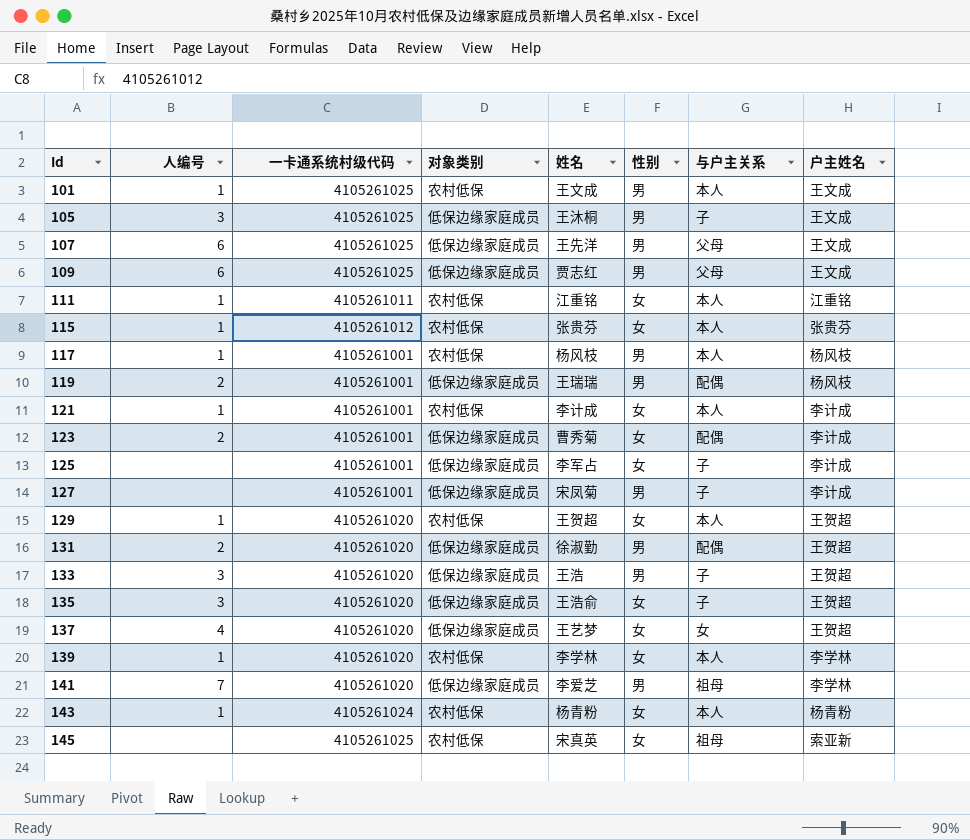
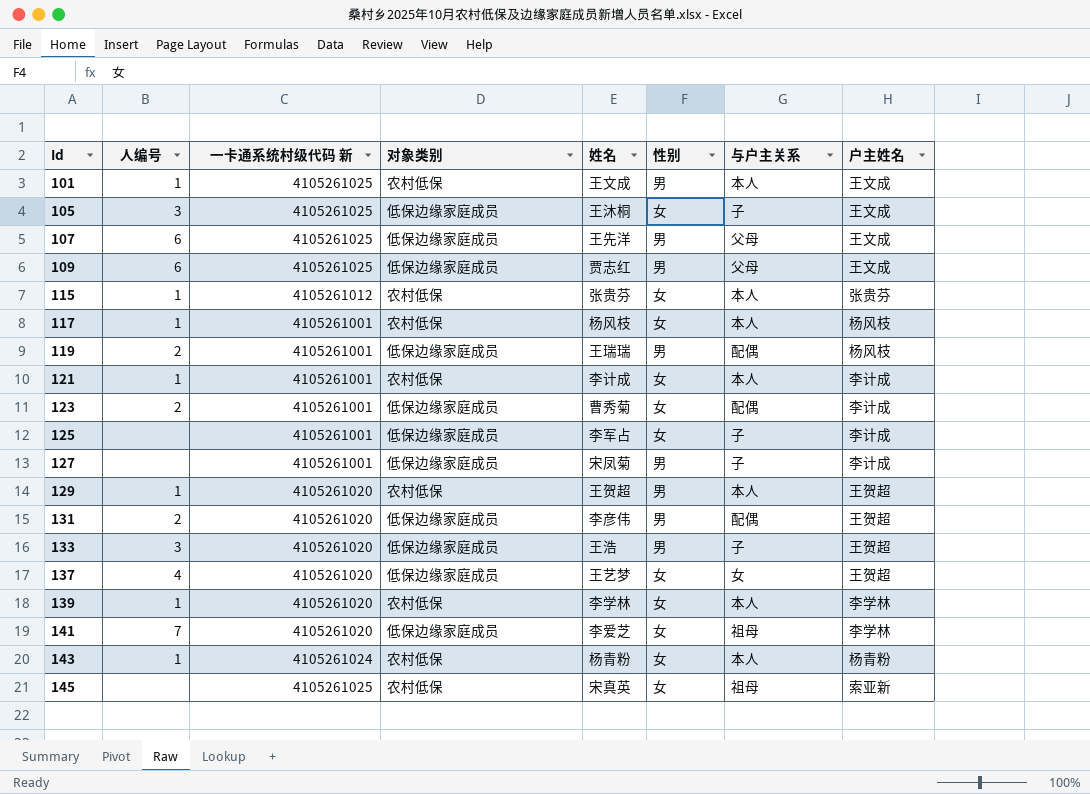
column name: 一卡通系统村级代码 -> 一卡通系统村级代码 新
row 111: 1 | 4105261011 | 农村低保 | 江重铭 | 女 | 本人 | 江重铭 -> none
row 135: 3 | 4105261020 | 低保边缘家庭成员 | 王浩俞 | 女 | 子 | 王贺超 -> none
105 | 性别: 男 -> 女
117 | 性别: 男 -> 女
129 | 性别: 女 -> 男
131 | 姓名: 徐淑勤 -> 李彦伟
141 | 性别: 男 -> 女

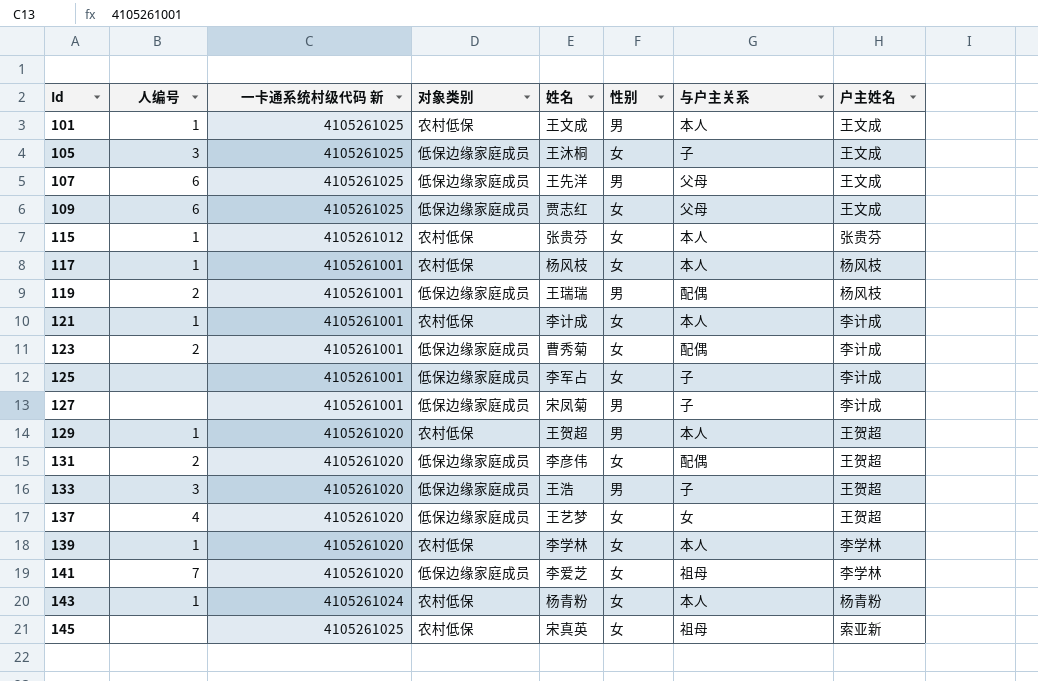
109 | 性别: 男 -> 女
131 | 性别: 男 -> 女

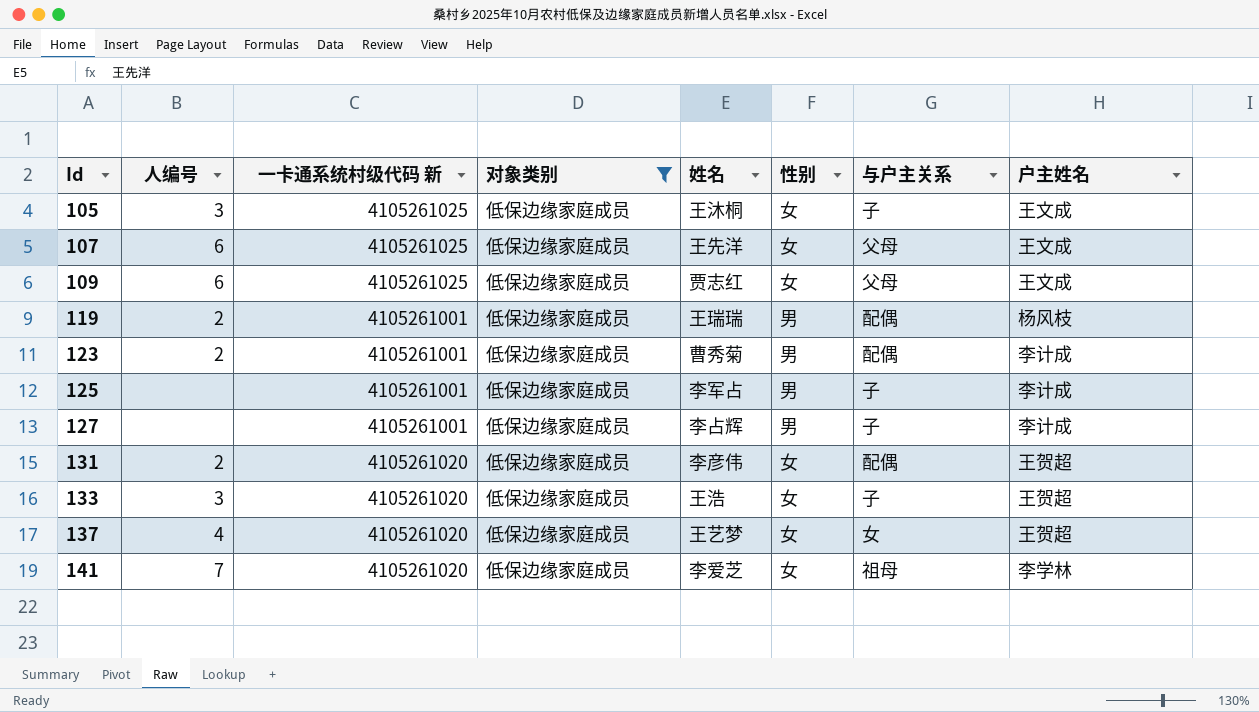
filter: none -> 对象类别 = 低保边缘家庭成员
107 | 性别: 男 -> 女
123 | 性别: 女 -> 男
125 | 性别: 女 -> 男
127 | 姓名: 宋凤菊 -> 李占辉
133 | 性别: 男 -> 女

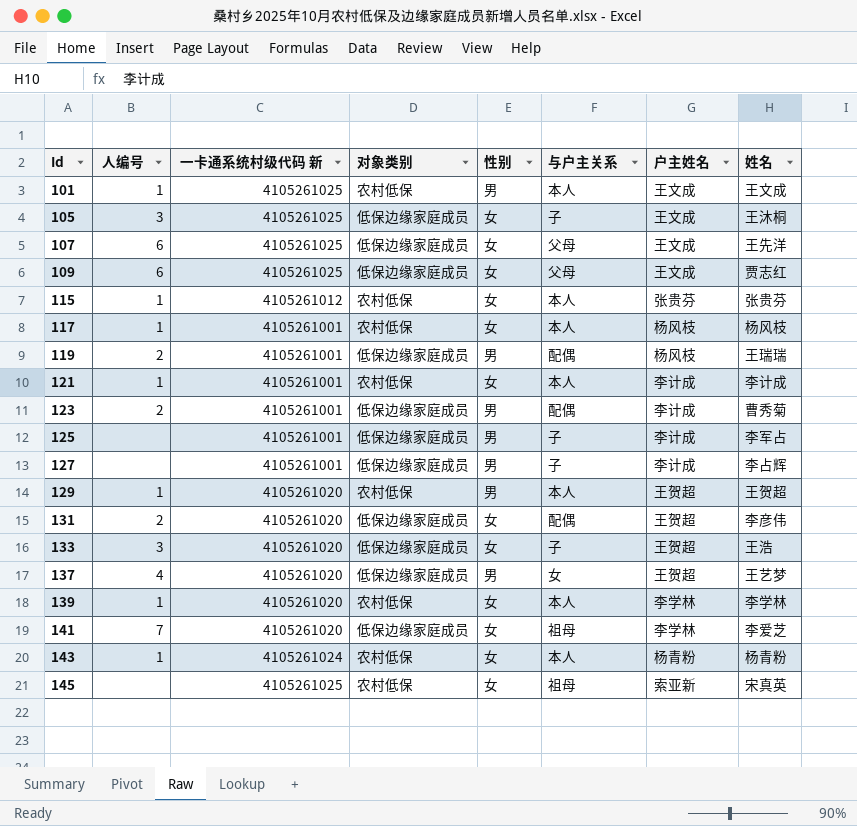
filter: 对象类别 = 低保边缘家庭成员 -> none
column 姓名 | position: 5 -> 8
137 | 性别: 女 -> 男

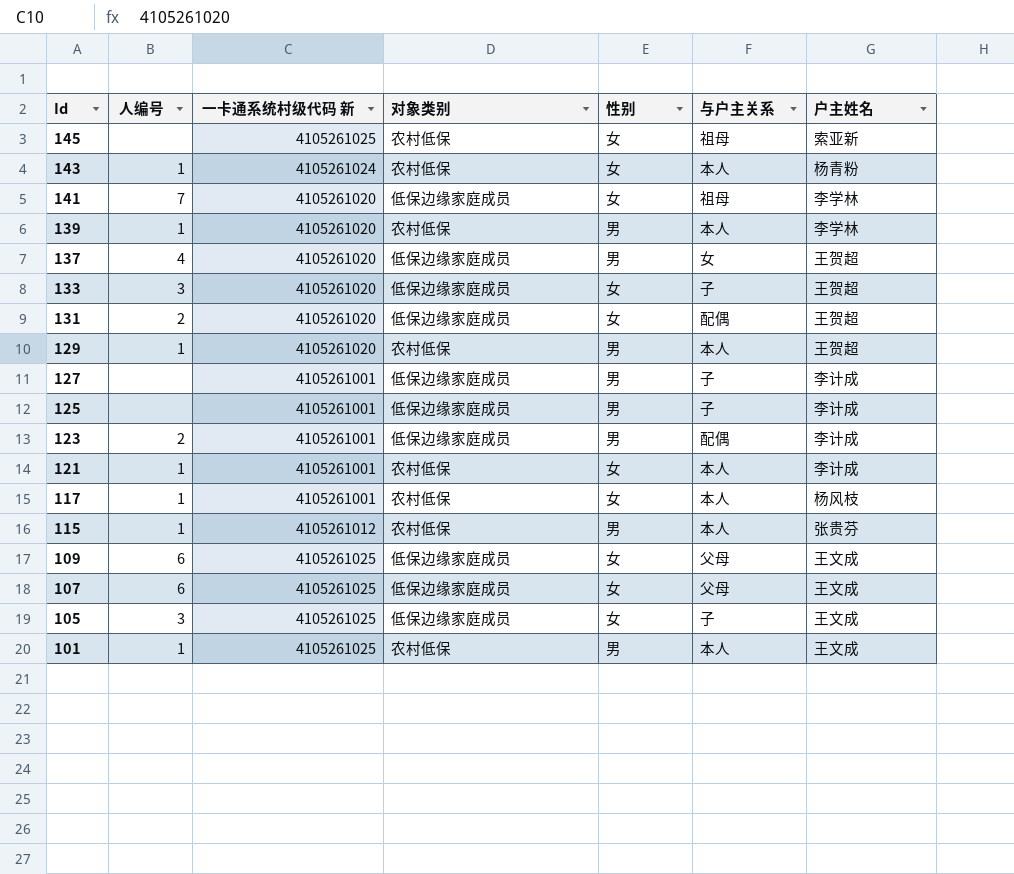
row order: Id ascending -> Id descending
column 姓名 | position: 8 -> none
row 119: 2 | 4105261001 | 低保边缘家庭成员 | 男 | 配偶 | 杨风枝 | 王瑞瑞 -> none
139 | 性别: 女 -> 男
115 | 性别: 女 -> 男

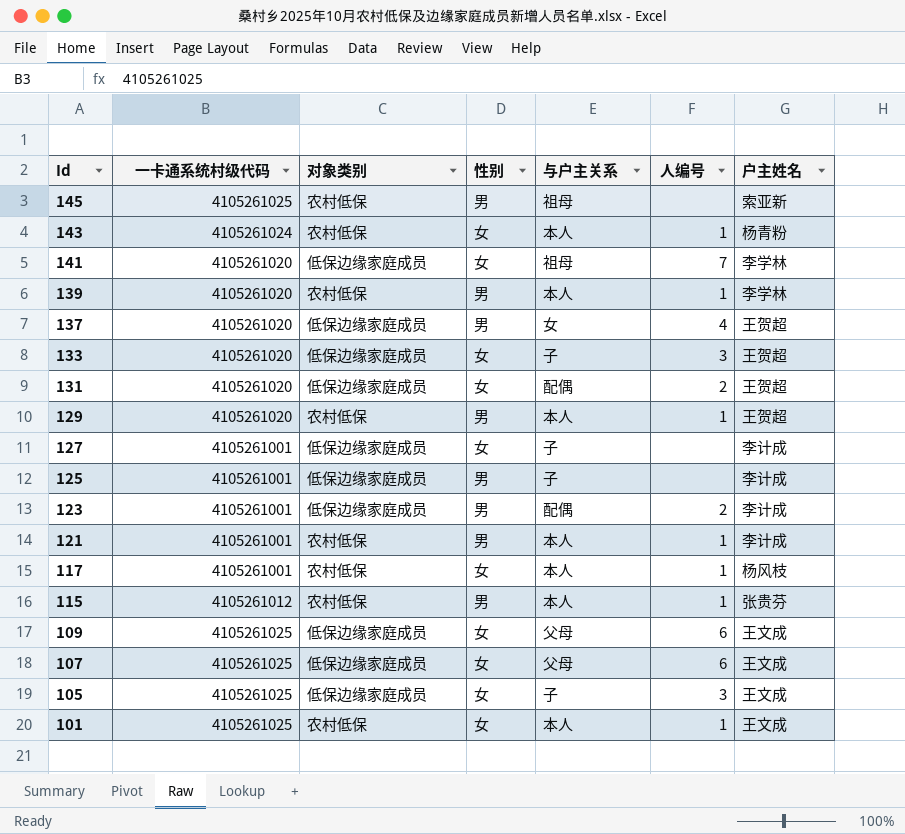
column name: 一卡通系统村级代码 新 -> 一卡通系统村级代码
column 人编号 | position: 2 -> 6
145 | 性别: 女 -> 男
127 | 性别: 男 -> 女
121 | 性别: 女 -> 男
101 | 性别: 男 -> 女

